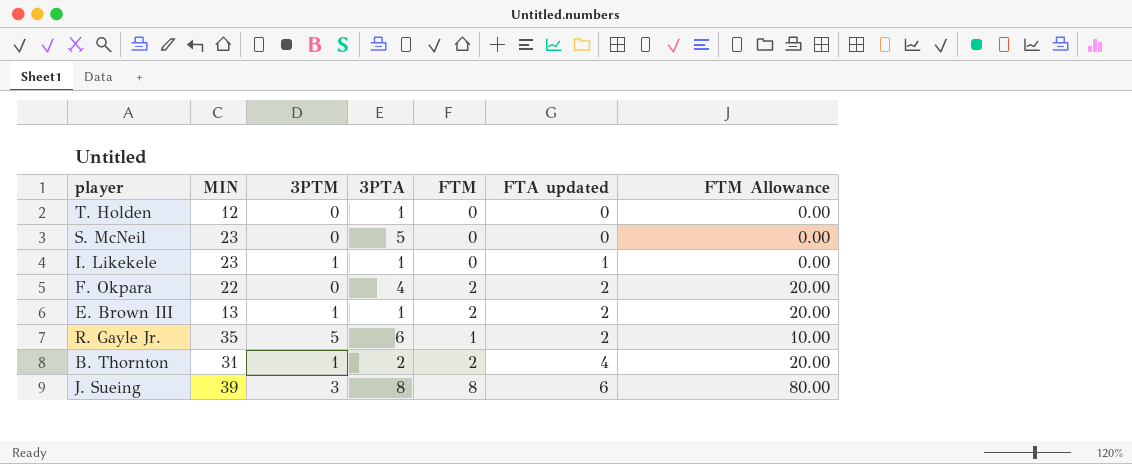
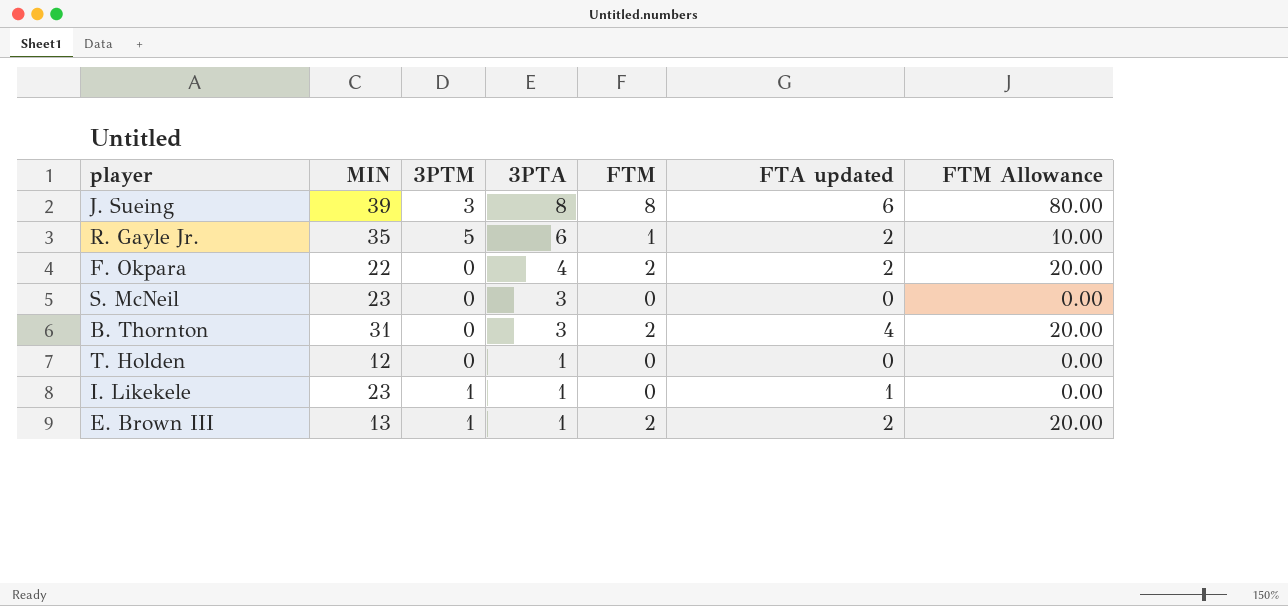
row order: FTA updated ascending -> 3PTA descending
S. McNeil | 3PTA: 5 -> 3
B. Thornton | 3PTM: 1 -> 0
B. Thornton | 3PTA: 2 -> 3

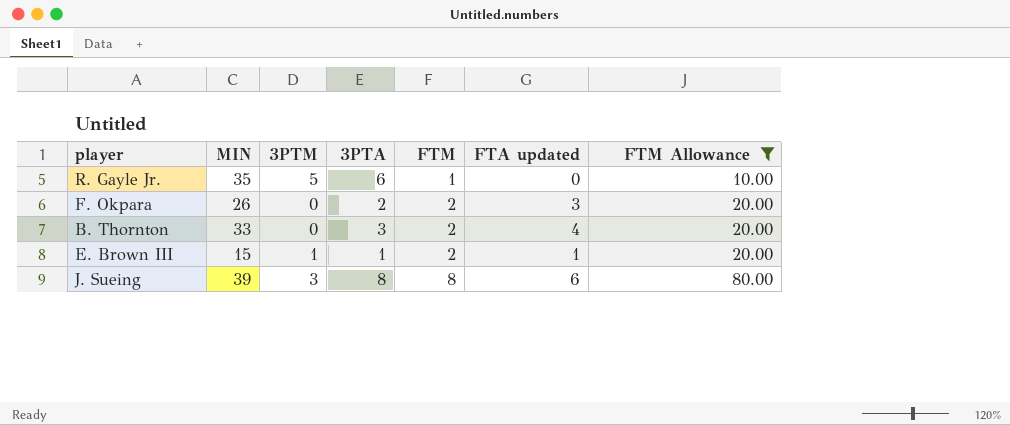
filter: none -> FTM Allowance != 0.00
row order: 3PTA descending -> FTM ascending
R. Gayle Jr. | FTA updated: 2 -> 0
F. Okpara | MIN: 22 -> 26
F. Okpara | 3PTA: 4 -> 2
F. Okpara | FTA updated: 2 -> 3
B. Thornton | MIN: 31 -> 33
E. Brown III | MIN: 13 -> 15
E. Brown III | FTA updated: 2 -> 1

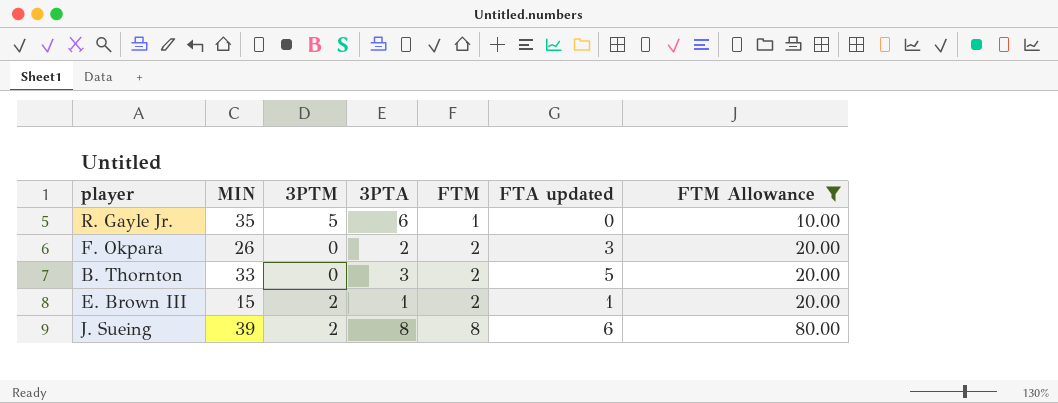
B. Thornton | FTA updated: 4 -> 5
E. Brown III | 3PTM: 1 -> 2
J. Sueing | 3PTM: 3 -> 2

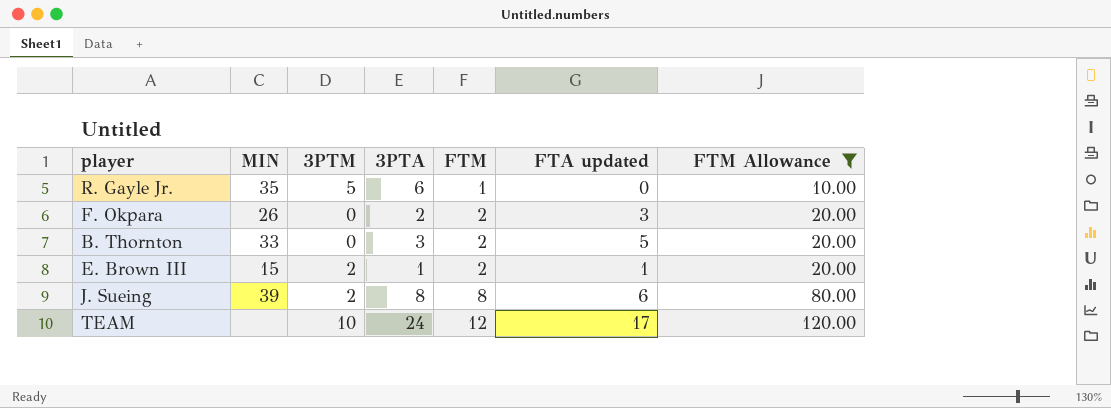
row TEAM: none -> none | 10 | 24 | 12 | 17 | 120.00

